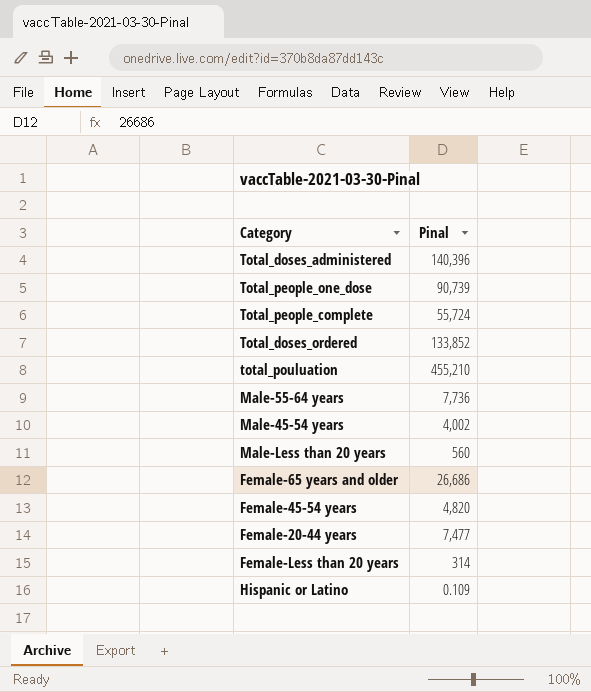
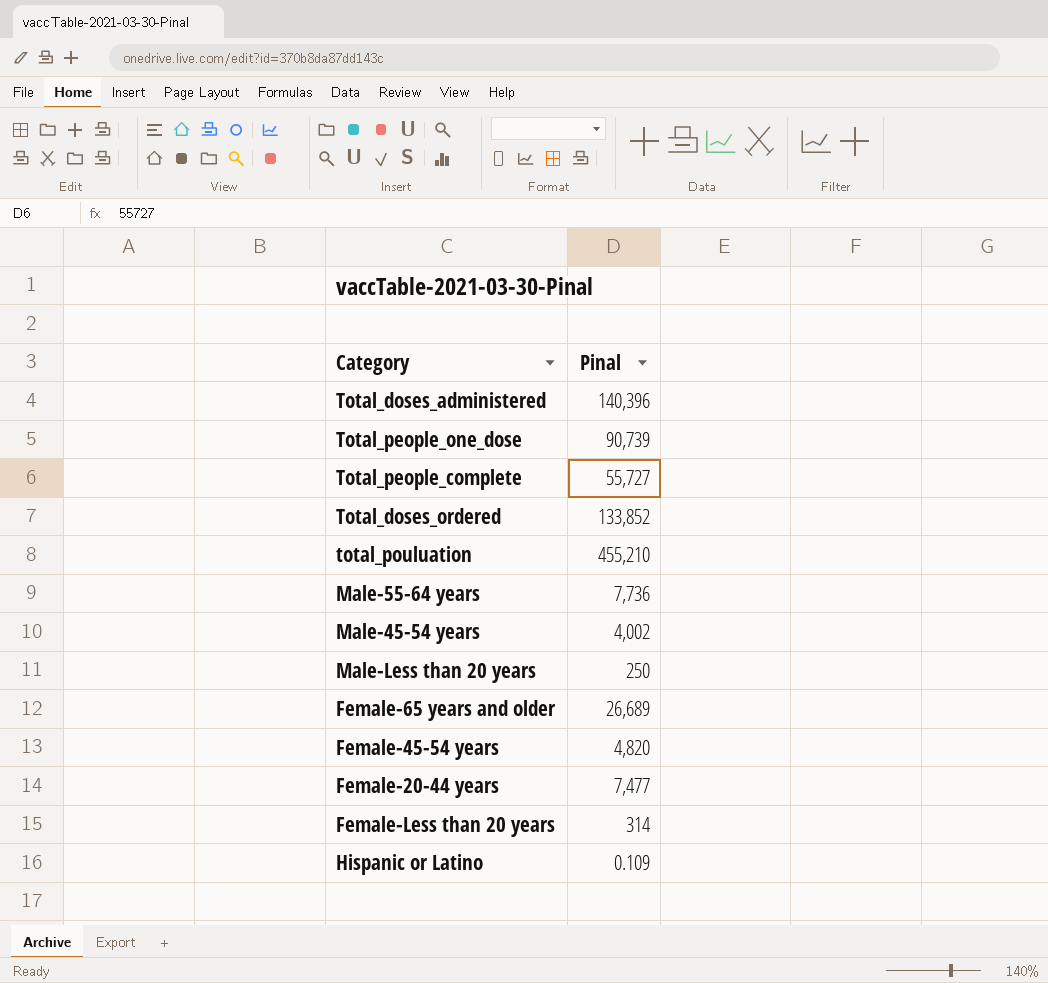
Total_people_complete | Pinal: 55,724 -> 55,727
Male-Less than 20 years | Pinal: 560 -> 250
Female-65 years and older | Pinal: 26,686 -> 26,689

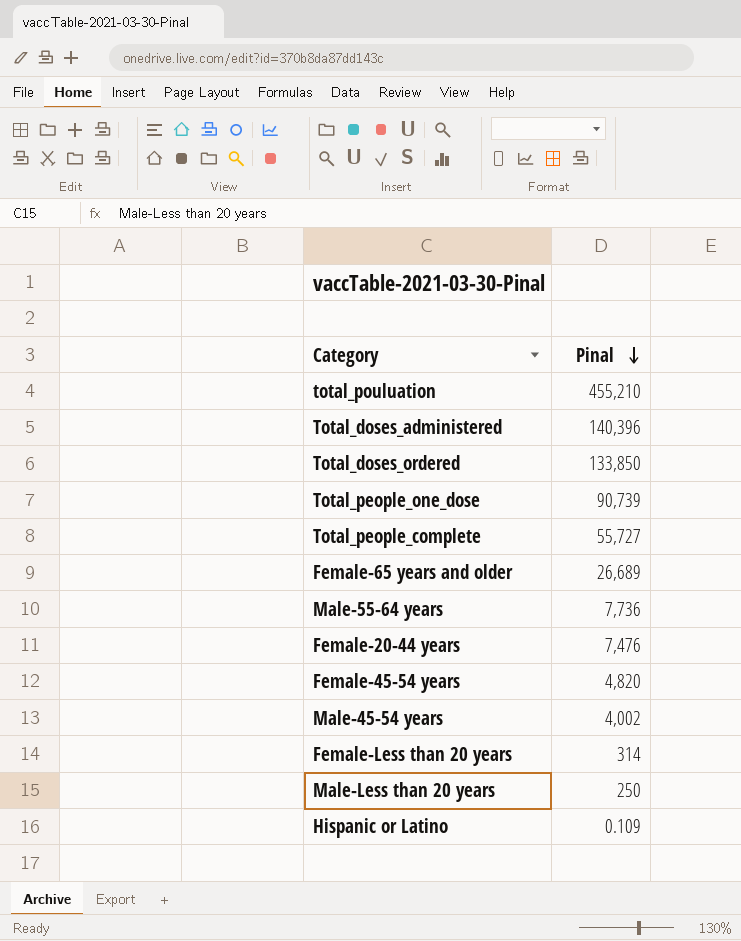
row order: none -> Pinal descending
Total_doses_ordered | Pinal: 133,852 -> 133,850
Female-20-44 years | Pinal: 7,477 -> 7,476

